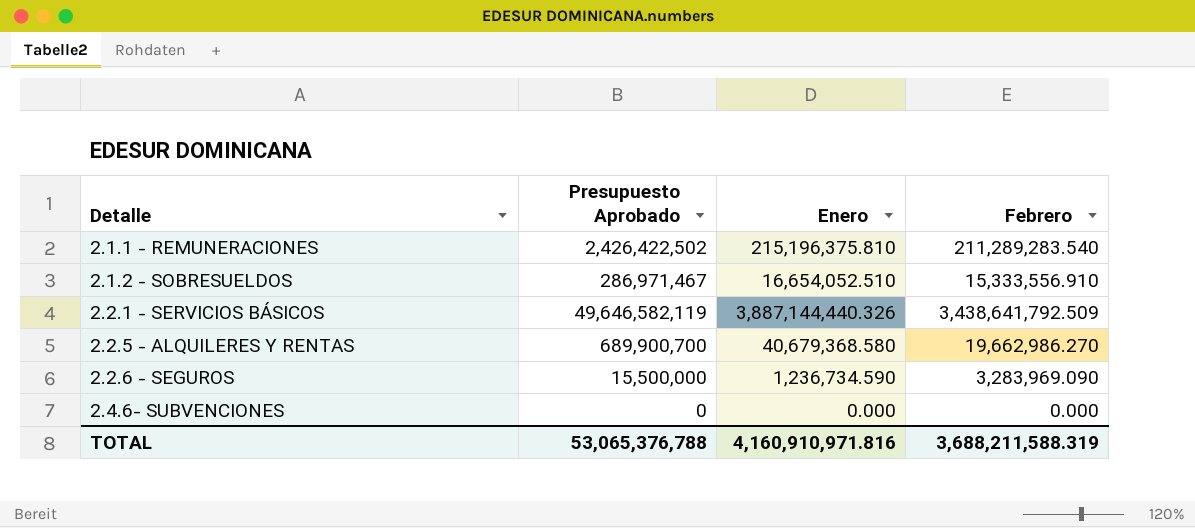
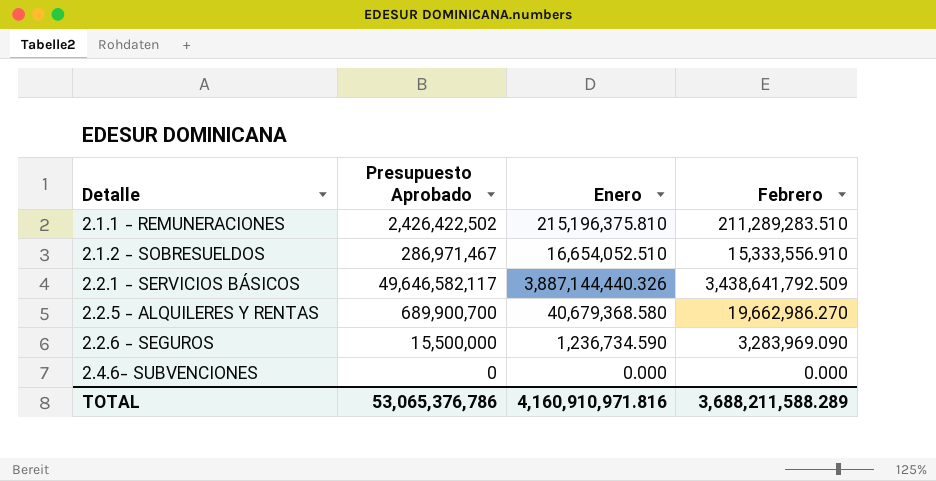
2.1.1 - REMUNERACIONES | Febrero: 211,289,283.540 -> 211,289,283.510
2.2.1 - SERVICIOS BÁSICOS | Presupuesto Aprobado: 49,646,582,119 -> 49,646,582,117
TOTAL | Presupuesto Aprobado: 53,065,376,788 -> 53,065,376,786
TOTAL | Febrero: 3,688,211,588.319 -> 3,688,211,588.289

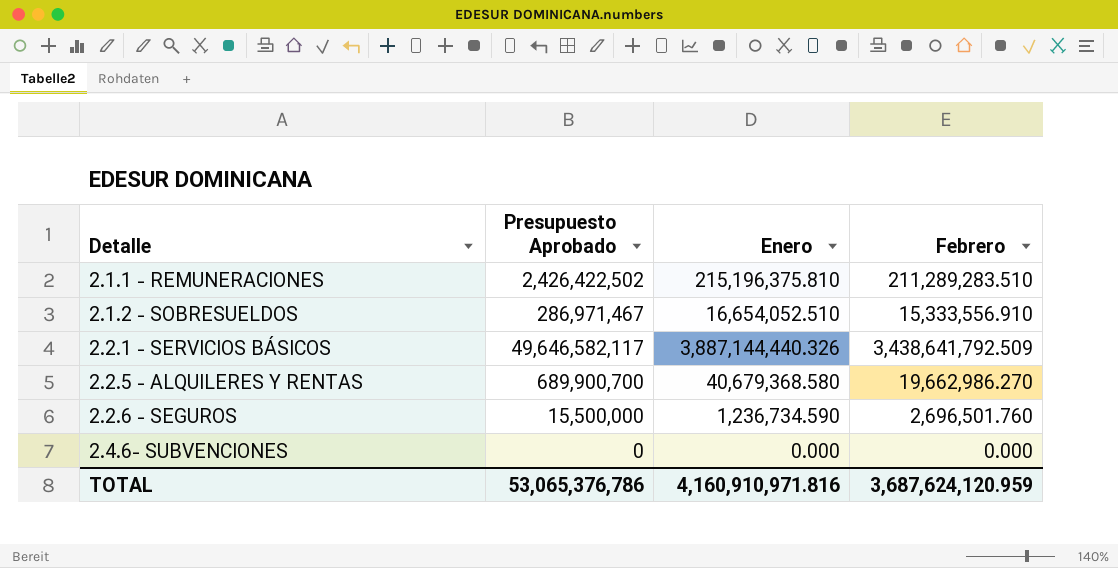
2.2.6 - SEGUROS | Febrero: 3,283,969.090 -> 2,696,501.760
TOTAL | Febrero: 3,688,211,588.289 -> 3,687,624,120.959

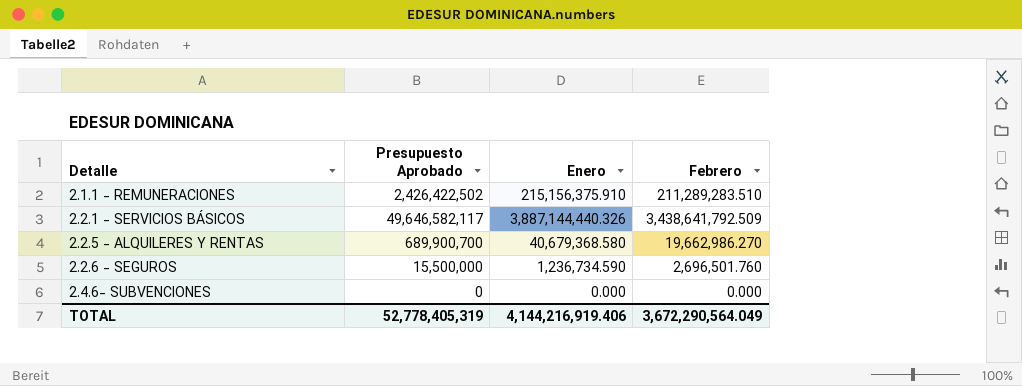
row 2.1.2 - SOBRESUELDOS: 286,971,467 | 16,654,052.510 | 15,333,556.910 -> none
2.1.1 - REMUNERACIONES | Enero: 215,196,375.810 -> 215,156,375.910
TOTAL | Presupuesto Aprobado: 53,065,376,786 -> 52,778,405,319
TOTAL | Enero: 4,160,910,971.816 -> 4,144,216,919.406
TOTAL | Febrero: 3,687,624,120.959 -> 3,672,290,564.049

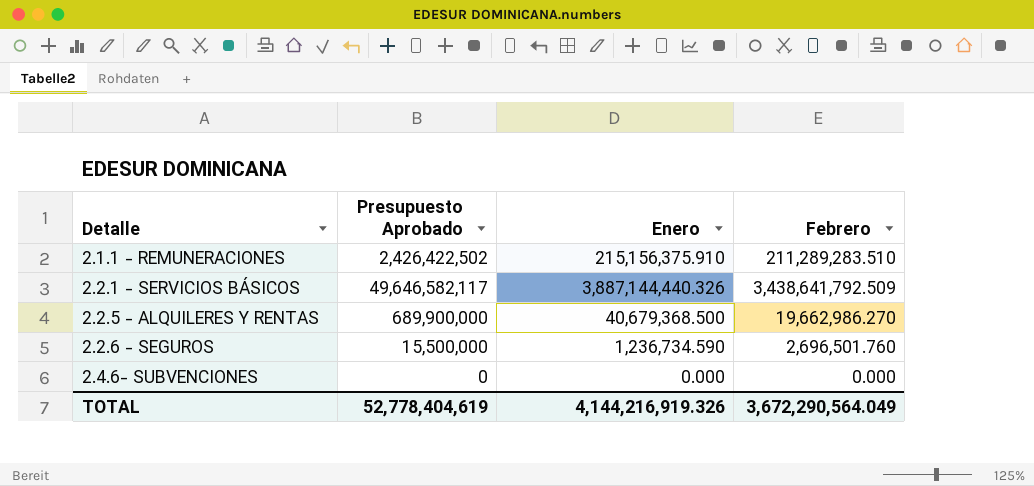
2.2.5 - ALQUILERES Y RENTAS | Presupuesto Aprobado: 689,900,700 -> 689,900,000
2.2.5 - ALQUILERES Y RENTAS | Enero: 40,679,368.580 -> 40,679,368.500
TOTAL | Presupuesto Aprobado: 52,778,405,319 -> 52,778,404,619
TOTAL | Enero: 4,144,216,919.406 -> 4,144,216,919.326

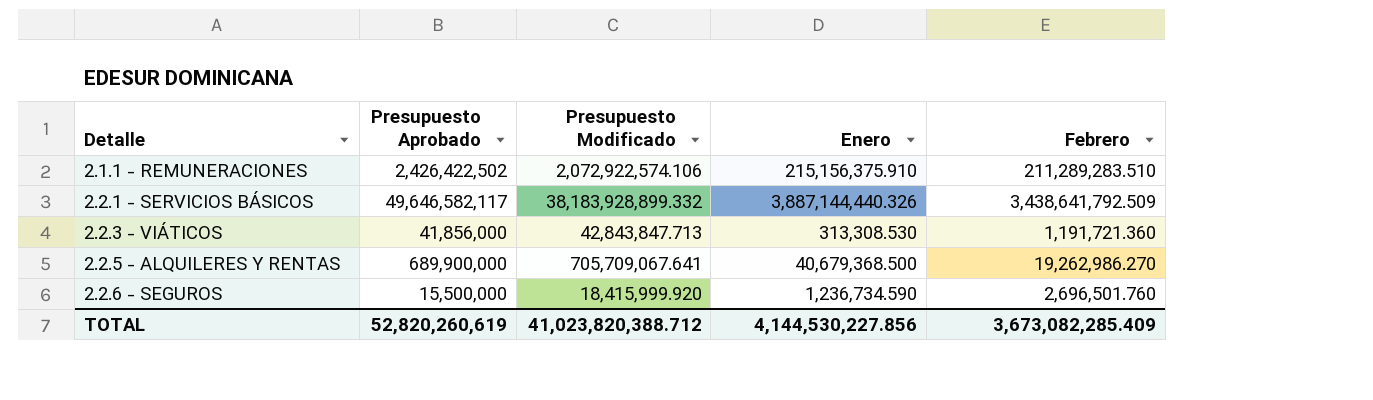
column Presupuesto Modificado | position: none -> 3
row 2.4.6- SUBVENCIONES: 0 | 0.000 | 0.000 -> none
row 2.2.3 - VIÁTICOS: none -> 41,856,000 | 42,843,847.713 | 313,308.530 | 1,191,721.360
2.2.5 - ALQUILERES Y RENTAS | Febrero: 19,662,986.270 -> 19,262,986.270
TOTAL | Presupuesto Aprobado: 52,778,404,619 -> 52,820,260,619
TOTAL | Enero: 4,144,216,919.326 -> 4,144,530,227.856
TOTAL | Febrero: 3,672,290,564.049 -> 3,673,082,285.409

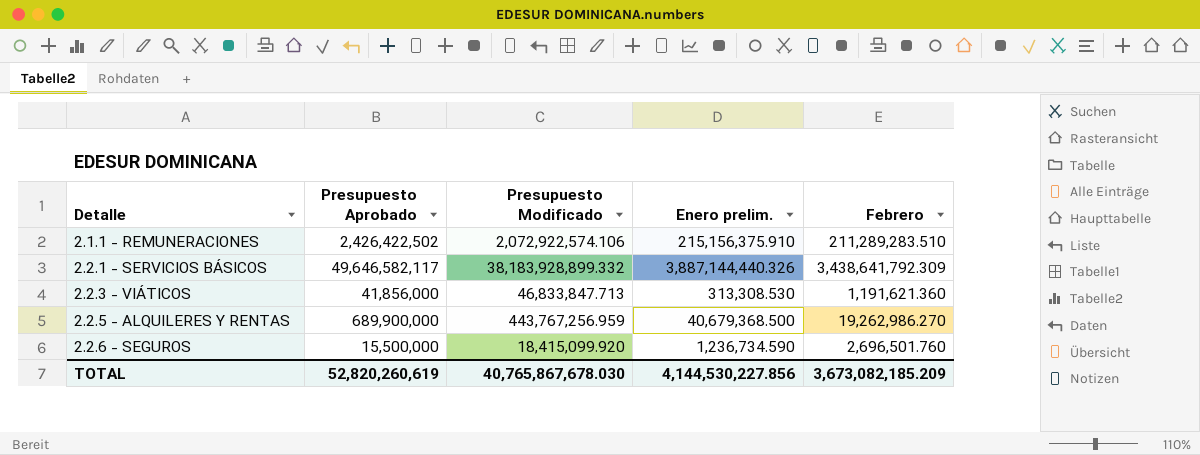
column name: Enero -> Enero prelim.
2.2.1 - SERVICIOS BÁSICOS | Febrero: 3,438,641,792.509 -> 3,438,641,792.309
2.2.3 - VIÁTICOS | Presupuesto Modificado: 42,843,847.713 -> 46,833,847.713
2.2.3 - VIÁTICOS | Febrero: 1,191,721.360 -> 1,191,621.360
2.2.5 - ALQUILERES Y RENTAS | Presupuesto Modificado: 705,709,067.641 -> 443,767,256.959
2.2.6 - SEGUROS | Presupuesto Modificado: 18,415,999.920 -> 18,415,099.920
TOTAL | Presupuesto Modificado: 41,023,820,388.712 -> 40,765,867,678.030
TOTAL | Febrero: 3,673,082,285.409 -> 3,673,082,185.209

